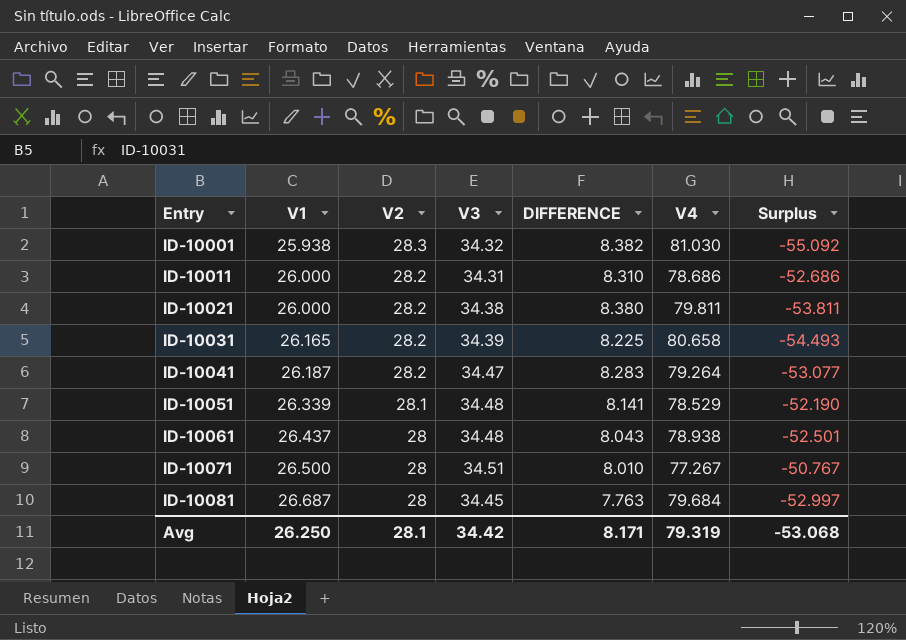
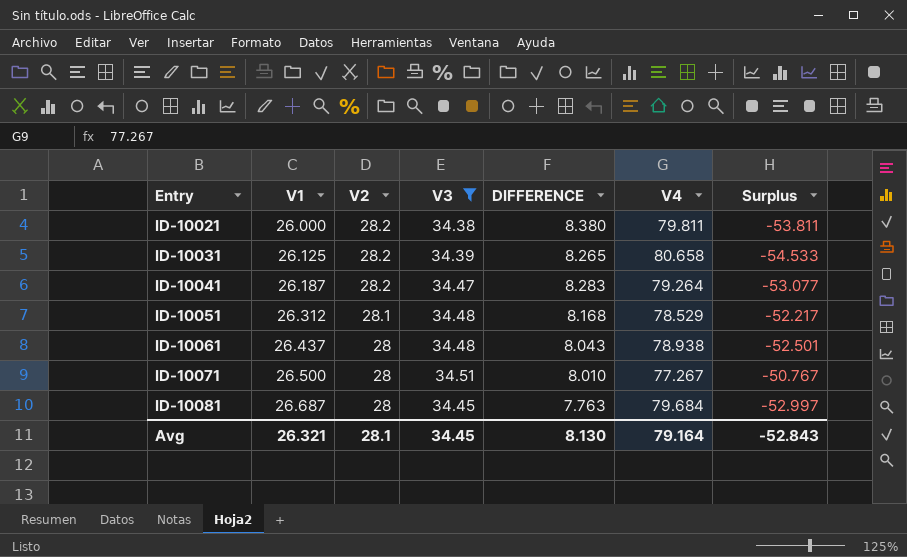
filter: none -> V3 >= 34.38
ID-10031 | V1: 26.165 -> 26.125
ID-10031 | DIFFERENCE: 8.225 -> 8.265
ID-10031 | Surplus: -54.493 -> -54.533
ID-10051 | V1: 26.339 -> 26.312
ID-10051 | DIFFERENCE: 8.141 -> 8.168
ID-10051 | Surplus: -52.190 -> -52.217
Avg | V1: 26.250 -> 26.321
Avg | V3: 34.42 -> 34.45
Avg | DIFFERENCE: 8.171 -> 8.130
Avg | V4: 79.319 -> 79.164
Avg | Surplus: -53.068 -> -52.843

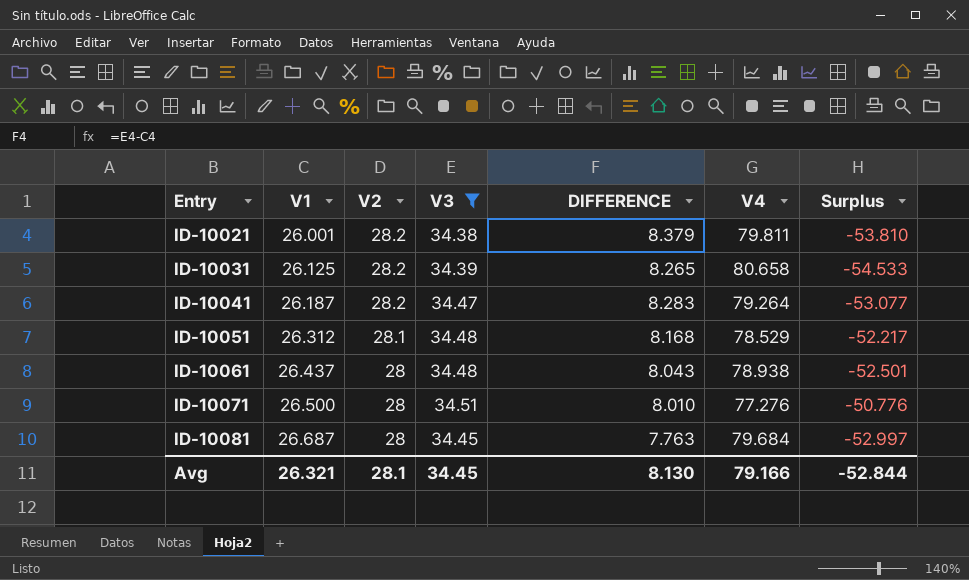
ID-10021 | V1: 26.000 -> 26.001
ID-10021 | DIFFERENCE: 8.380 -> 8.379
ID-10021 | Surplus: -53.811 -> -53.810
ID-10071 | V4: 77.267 -> 77.276
ID-10071 | Surplus: -50.767 -> -50.776
Avg | V4: 79.164 -> 79.166
Avg | Surplus: -52.843 -> -52.844

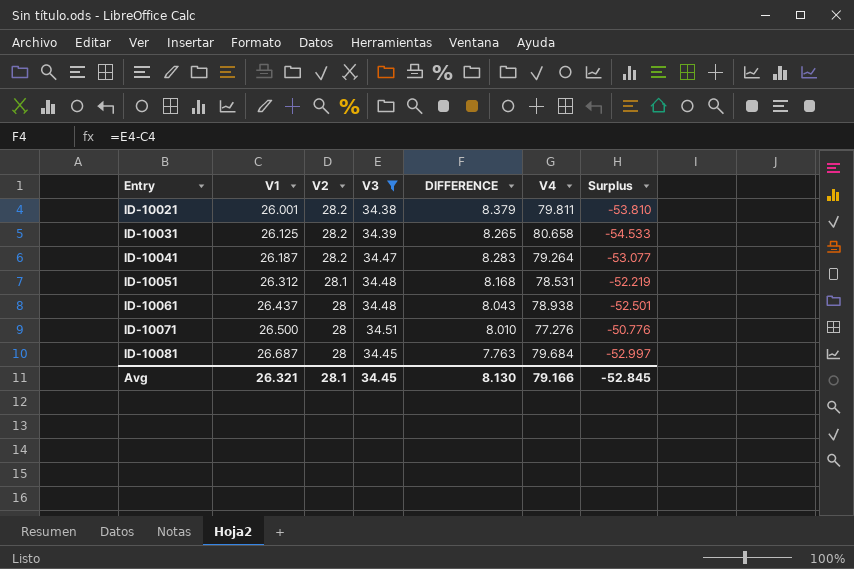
ID-10051 | V4: 78.529 -> 78.531
ID-10051 | Surplus: -52.217 -> -52.219
Avg | Surplus: -52.844 -> -52.845

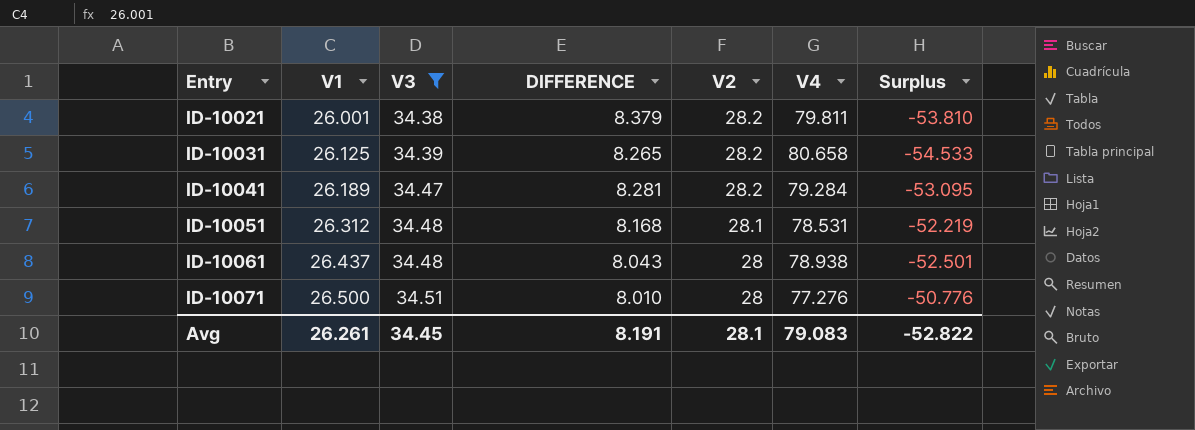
column V2 | position: 3 -> 5
row ID-10081: 26.687 | 28 | 34.45 | 7.763 | 79.684 | -52.997 -> none
ID-10041 | V1: 26.187 -> 26.189
ID-10041 | DIFFERENCE: 8.283 -> 8.281
ID-10041 | V4: 79.264 -> 79.284
ID-10041 | Surplus: -53.077 -> -53.095
Avg | V1: 26.321 -> 26.261
Avg | DIFFERENCE: 8.130 -> 8.191
Avg | V4: 79.166 -> 79.083
Avg | Surplus: -52.845 -> -52.822

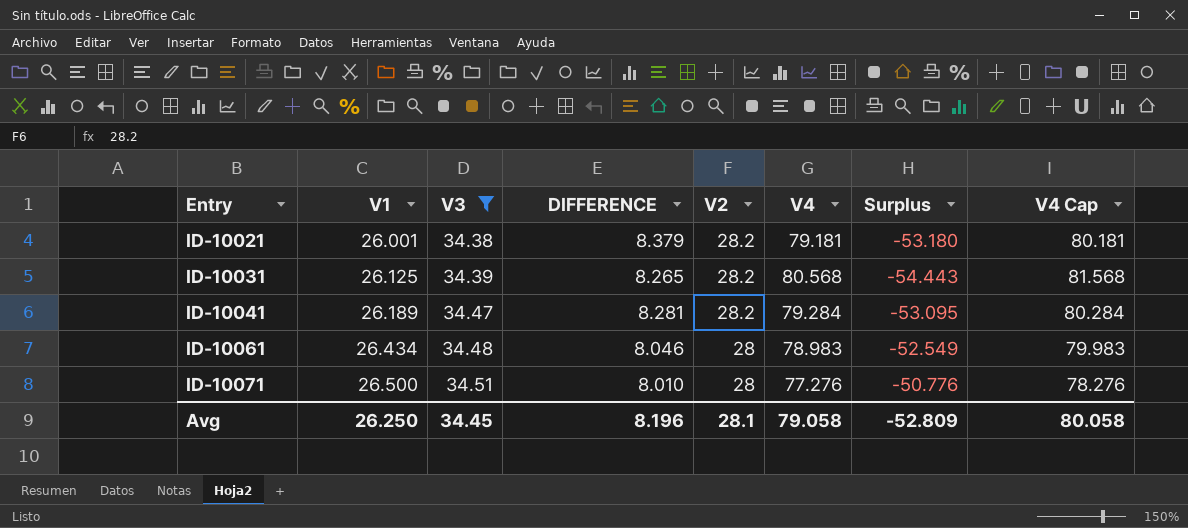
column V4 Cap | formula: none -> [V4] + 1
row ID-10051: 26.312 | 34.48 | 8.168 | 28.1 | 78.531 | -52.219 -> none
ID-10021 | V4: 79.811 -> 79.181
ID-10021 | Surplus: -53.810 -> -53.180
ID-10031 | V4: 80.658 -> 80.568
ID-10031 | Surplus: -54.533 -> -54.443
ID-10061 | V1: 26.437 -> 26.434
ID-10061 | DIFFERENCE: 8.043 -> 8.046
ID-10061 | V4: 78.938 -> 78.983
ID-10061 | Surplus: -52.501 -> -52.549
Avg | V1: 26.261 -> 26.250
Avg | DIFFERENCE: 8.191 -> 8.196
Avg | V4: 79.083 -> 79.058
Avg | Surplus: -52.822 -> -52.809

